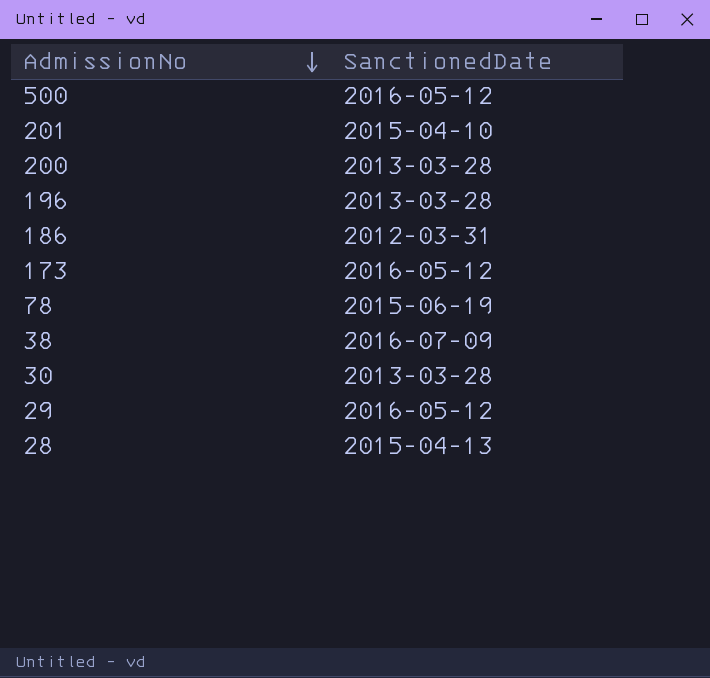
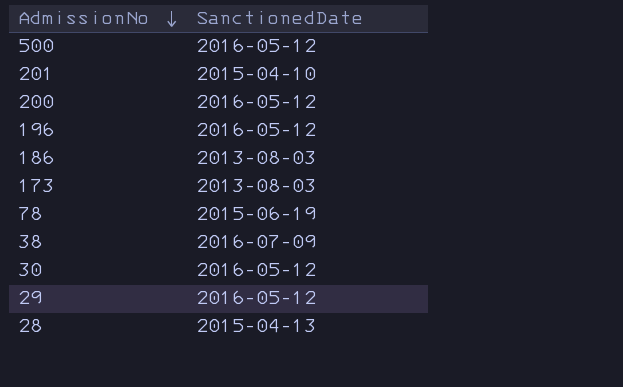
200 | SanctionedDate: 2013-03-28 -> 2016-05-12
196 | SanctionedDate: 2013-03-28 -> 2016-05-12
186 | SanctionedDate: 2012-03-31 -> 2013-08-03
173 | SanctionedDate: 2016-05-12 -> 2013-08-03
30 | SanctionedDate: 2013-03-28 -> 2016-05-12

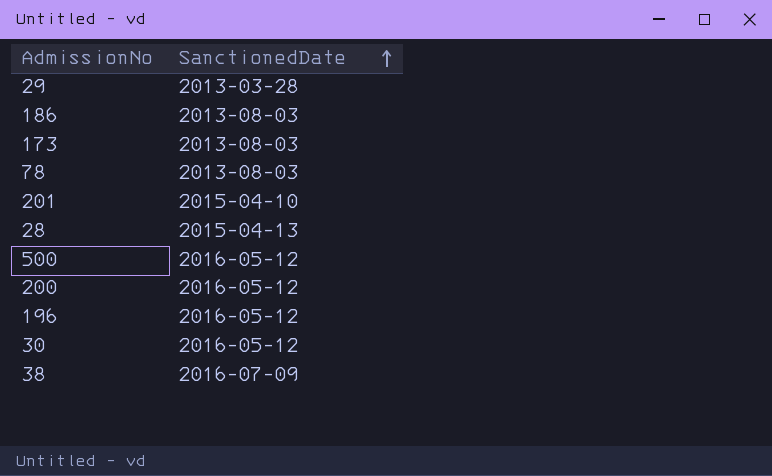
row order: AdmissionNo descending -> SanctionedDate ascending
29 | SanctionedDate: 2016-05-12 -> 2013-03-28
78 | SanctionedDate: 2015-06-19 -> 2013-08-03

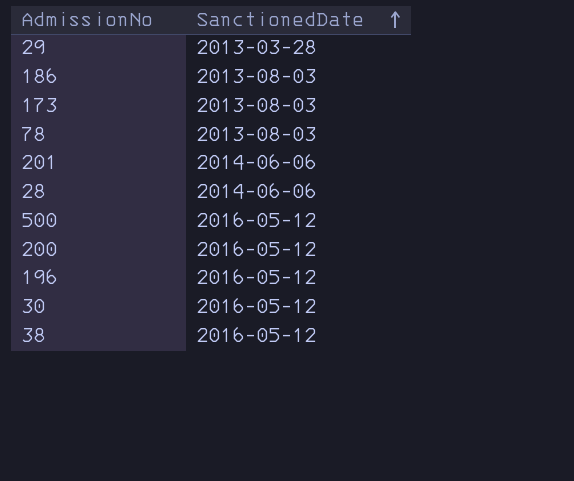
201 | SanctionedDate: 2015-04-10 -> 2014-06-06
28 | SanctionedDate: 2015-04-13 -> 2014-06-06
38 | SanctionedDate: 2016-07-09 -> 2016-05-12

